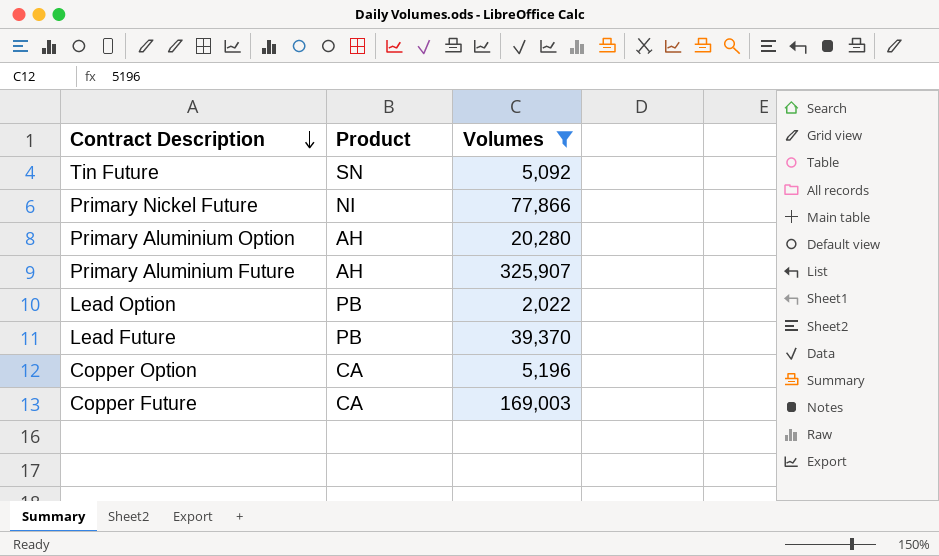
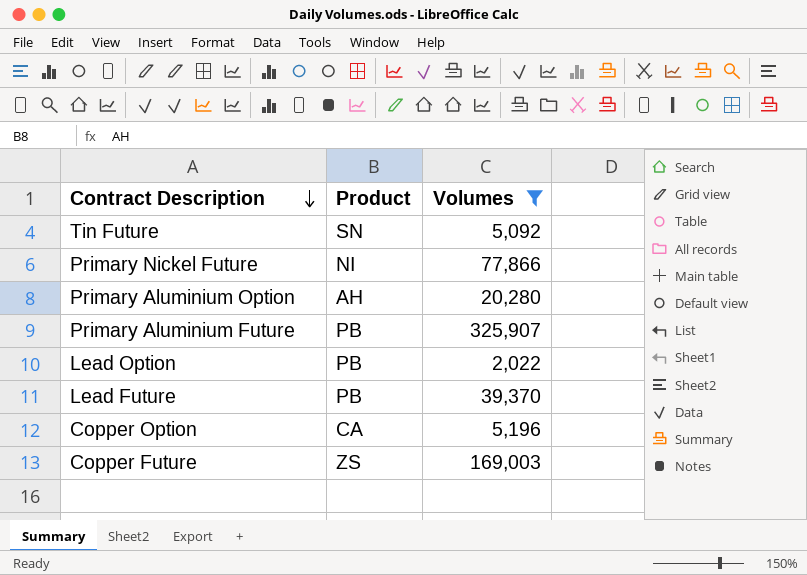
Primary Aluminium Future | Product: AH -> PB
Copper Future | Product: CA -> ZS

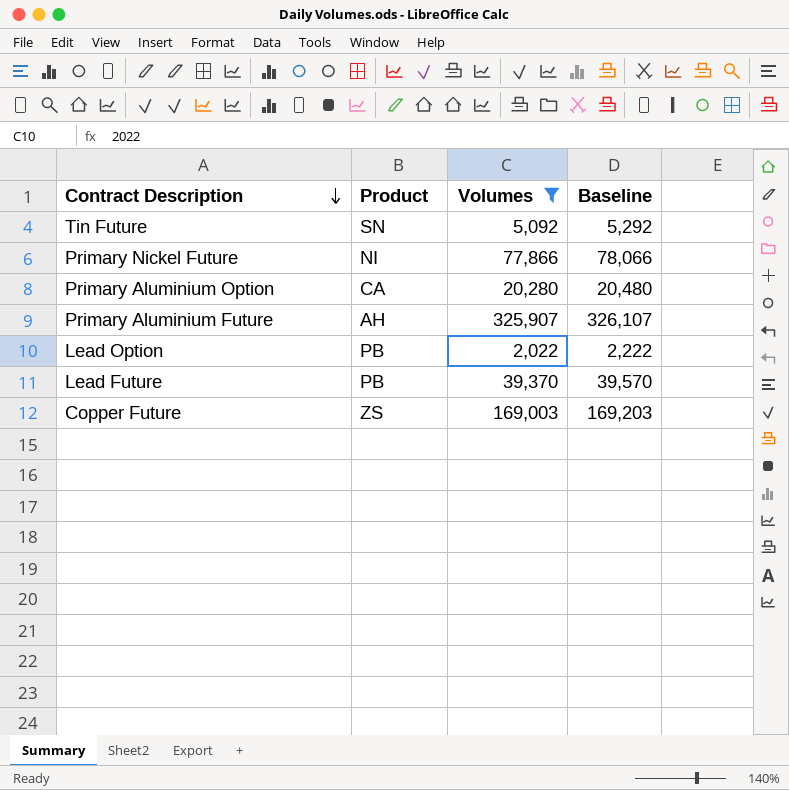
column Baseline | formula: none -> [Volumes] + 200
row Copper Option: CA | 5,196 -> none
Primary Aluminium Option | Product: AH -> CA
Primary Aluminium Future | Product: PB -> AH

